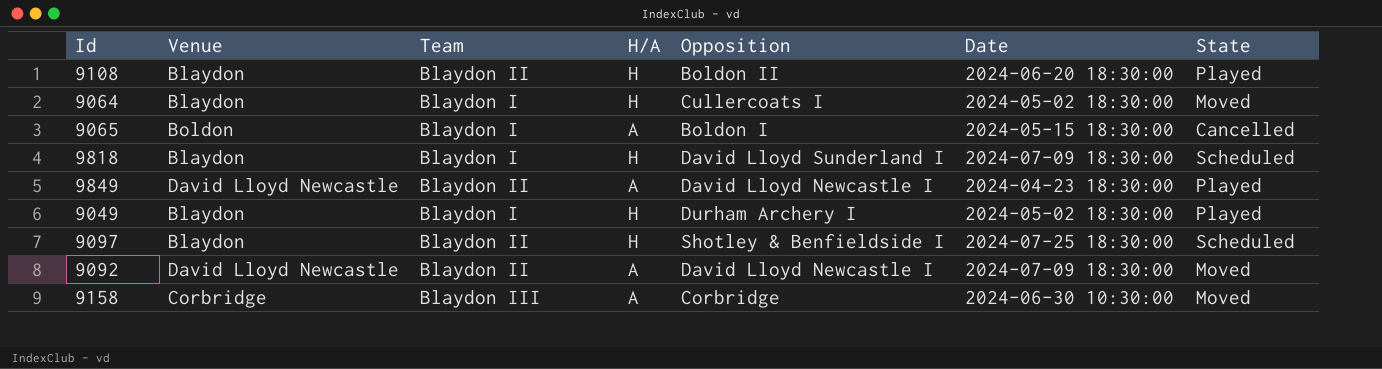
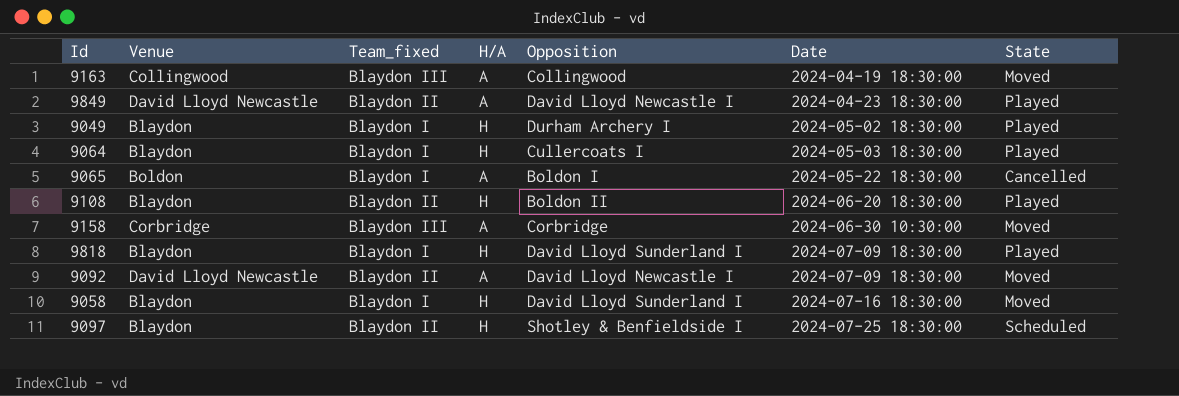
row order: none -> Date ascending
column name: Team -> Team_fixed
row 9163: none -> Collingwood | Blaydon III | A | Collingwood | 2024-04-19 18:30:00 | Moved
9064 | Date: 2024-05-02 18:30:00 -> 2024-05-03 18:30:00
9064 | State: Moved -> Played
9065 | Date: 2024-05-15 18:30:00 -> 2024-05-22 18:30:00
9818 | State: Scheduled -> Played
row 9058: none -> Blaydon | Blaydon I | H | David Lloyd Sunderland I | 2024-07-16 18:30:00 | Moved

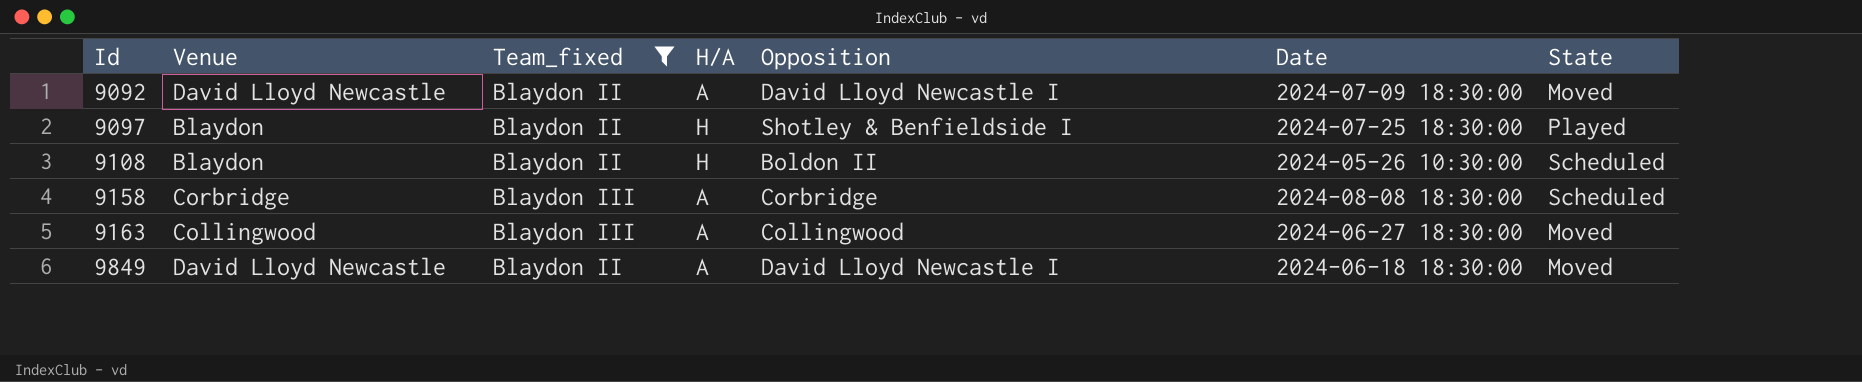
filter: none -> Team_fixed != Blaydon I
row order: Date ascending -> Id ascending
9097 | State: Scheduled -> Played
9108 | Date: 2024-06-20 18:30:00 -> 2024-05-26 10:30:00
9108 | State: Played -> Scheduled
9158 | Date: 2024-06-30 10:30:00 -> 2024-08-08 18:30:00
9158 | State: Moved -> Scheduled
9163 | Date: 2024-04-19 18:30:00 -> 2024-06-27 18:30:00
9849 | Date: 2024-04-23 18:30:00 -> 2024-06-18 18:30:00
9849 | State: Played -> Moved

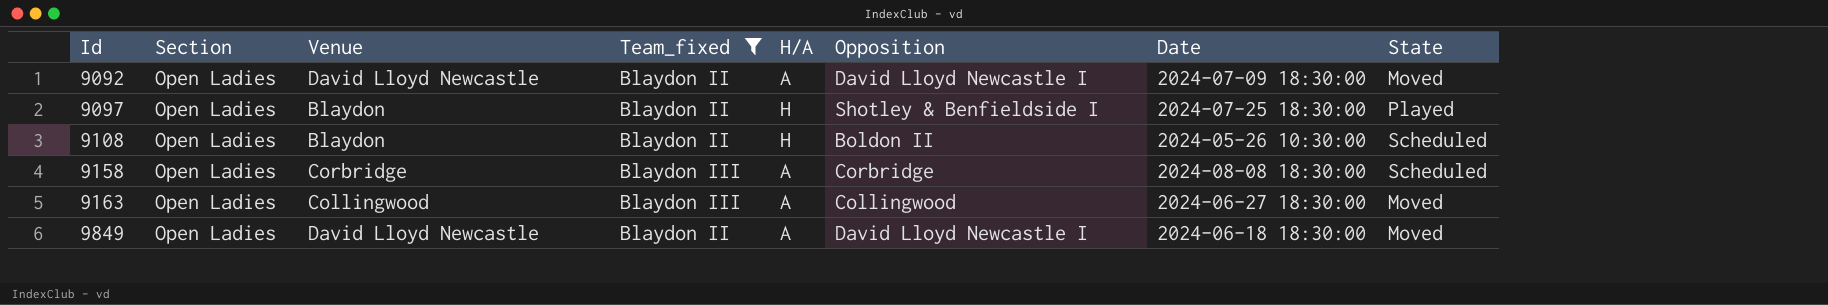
column Section | position: none -> 2

